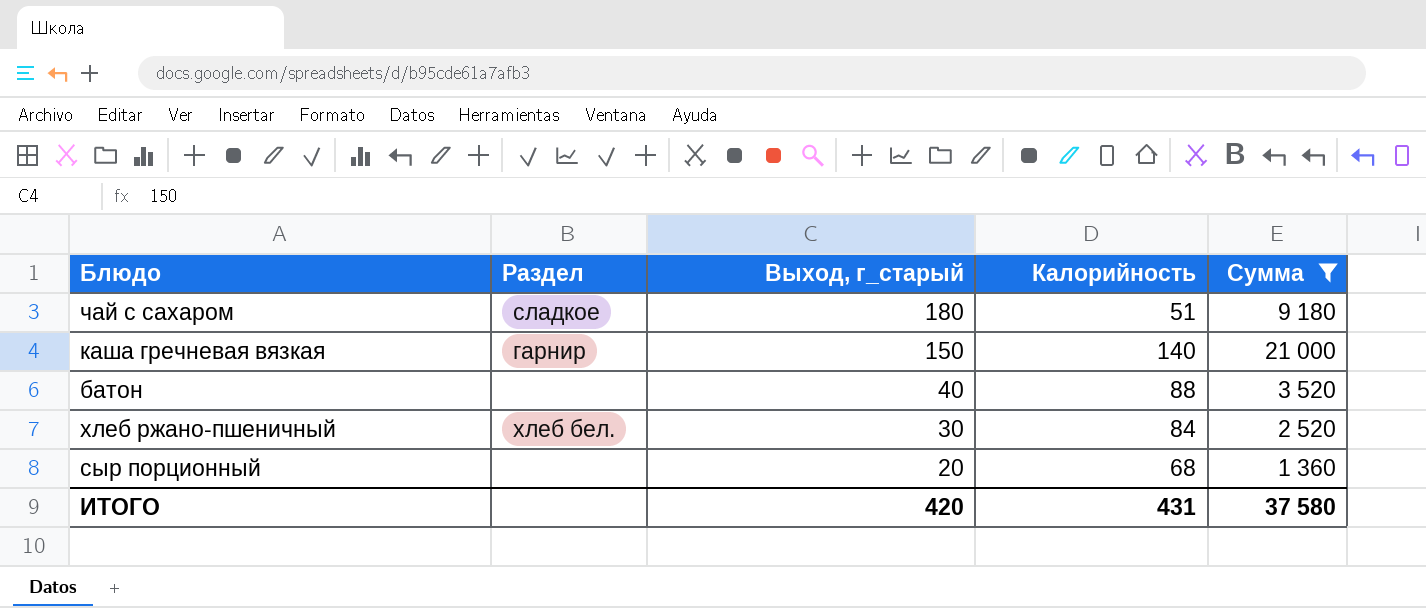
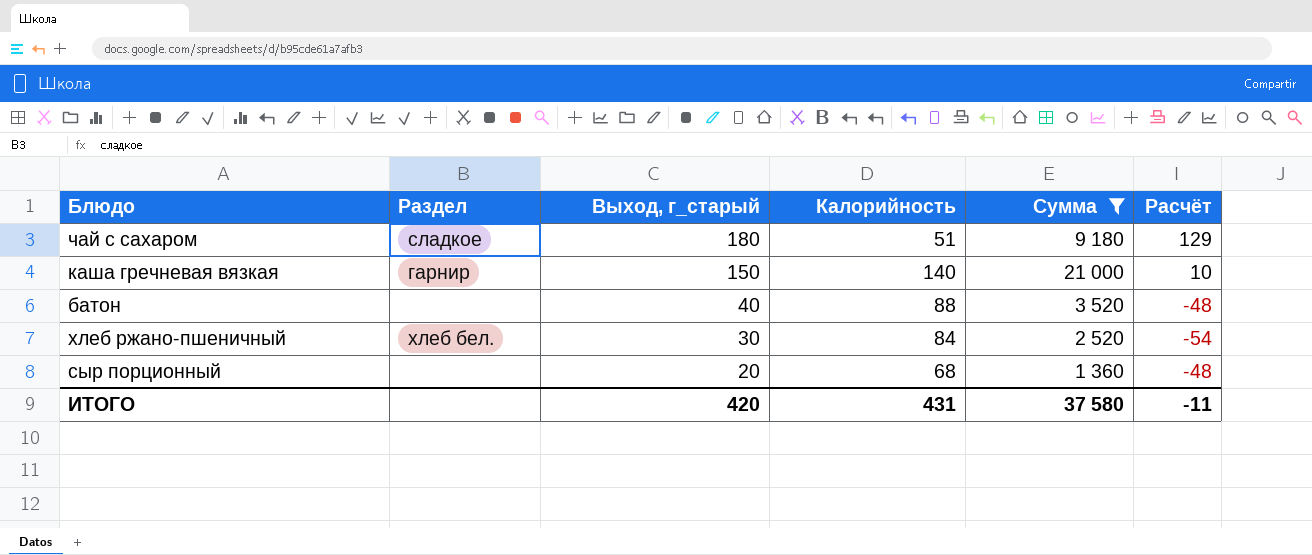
column Расчёт | formula: none -> [Выход, г_старый] - [Калорийность]

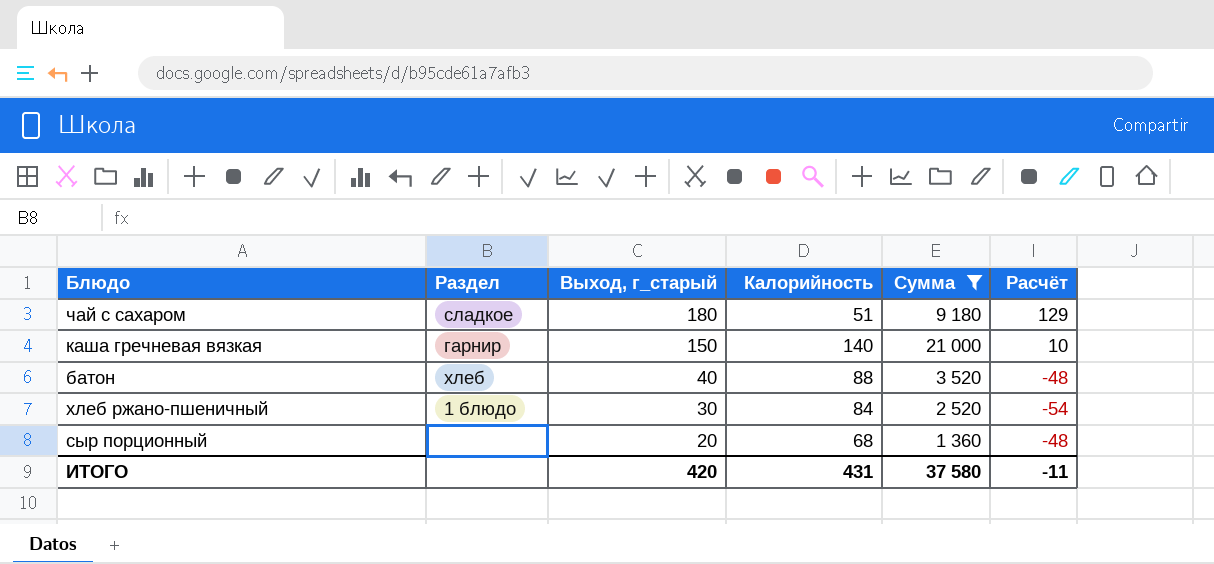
батон | Раздел: none -> хлеб
хлеб ржано-пшеничный | Раздел: хлеб бел. -> 1 блюдо

